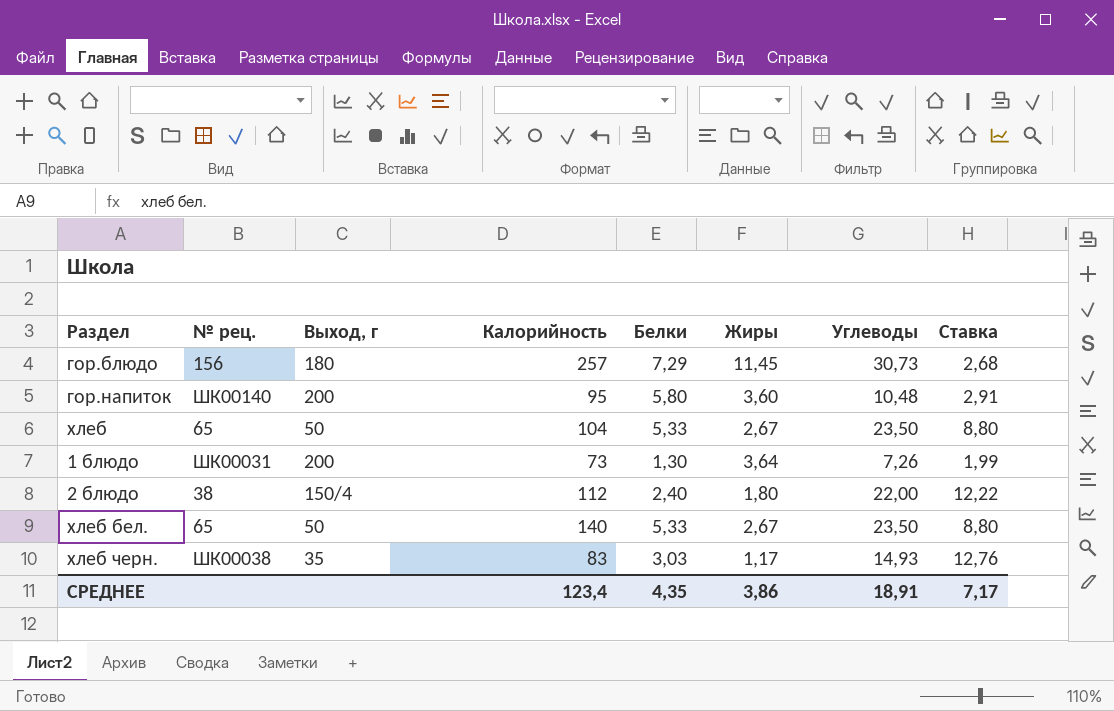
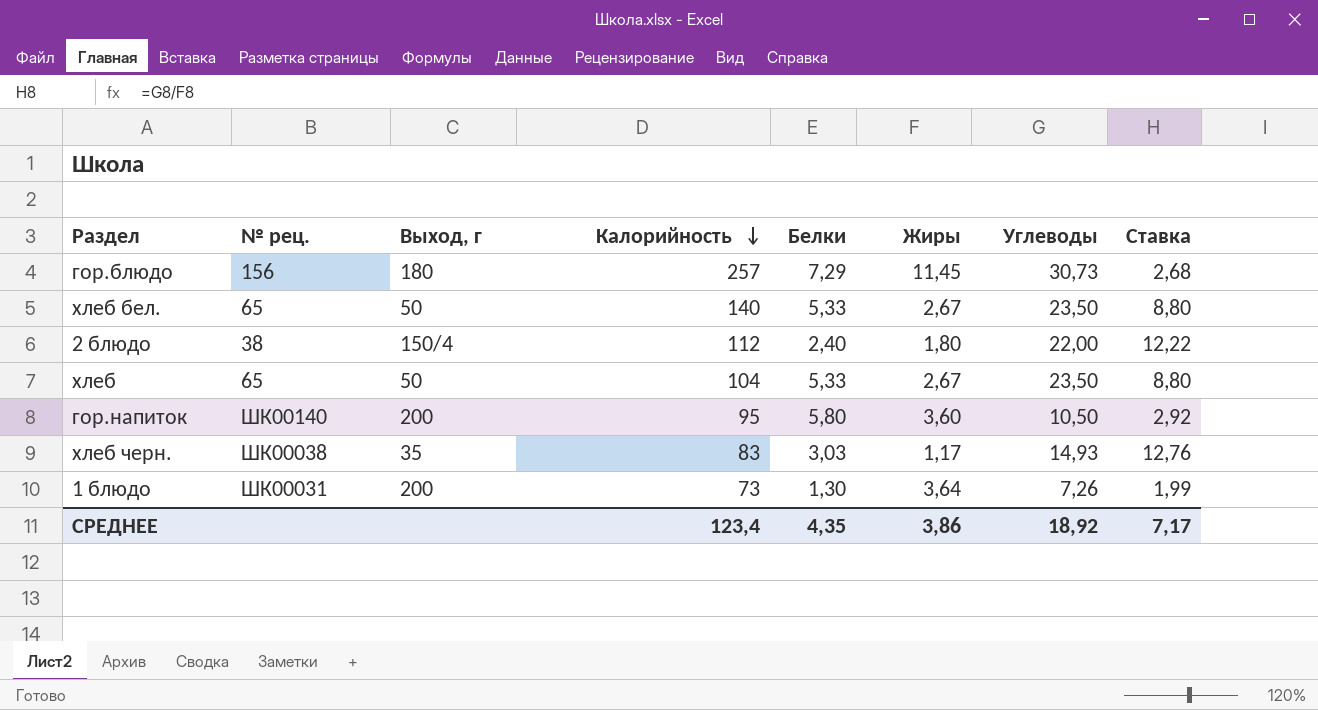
row order: none -> Калорийность descending
гор.напиток | Углеводы: 10,48 -> 10,50
гор.напиток | Ставка: 2,91 -> 2,92
СРЕДНЕЕ | Углеводы: 18,91 -> 18,92

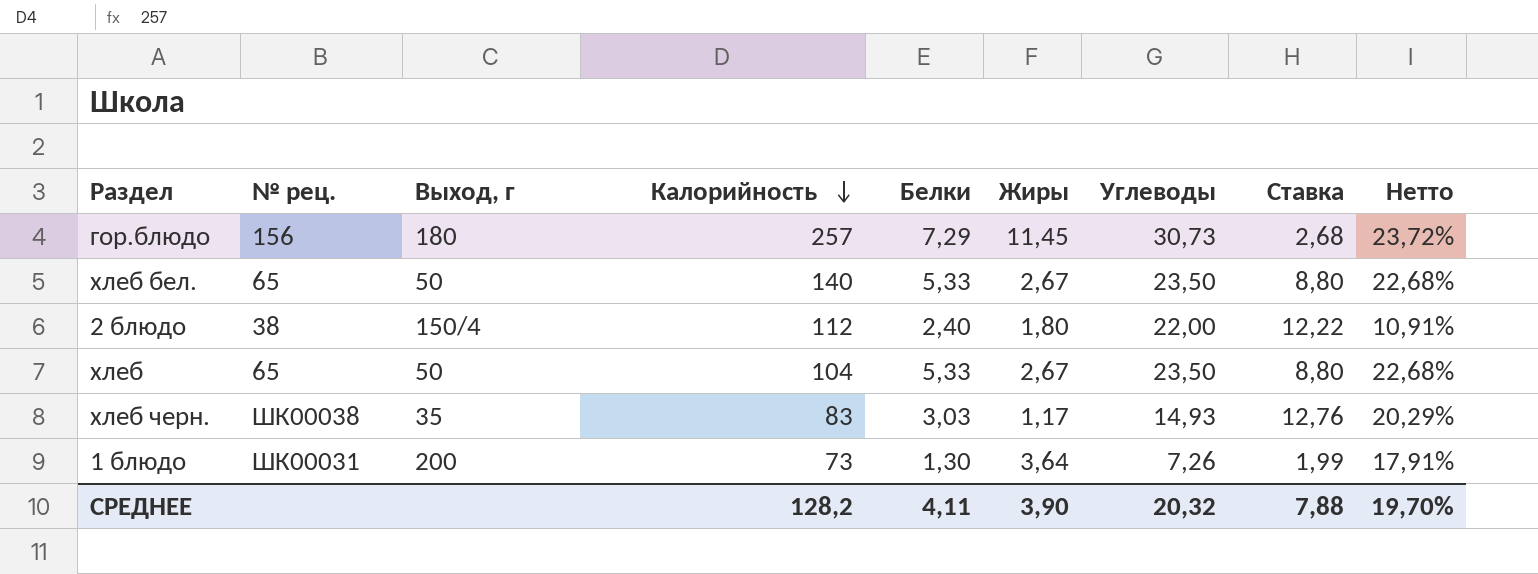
column Нетто | formula: none -> [Белки] / [Углеводы]
row гор.напиток: ШК00140 | 200 | 95 | 5,80 | 3,60 | 10,50 | 2,92 -> none
СРЕДНЕЕ | Калорийность: 123,4 -> 128,2
СРЕДНЕЕ | Белки: 4,35 -> 4,11
СРЕДНЕЕ | Жиры: 3,86 -> 3,90
СРЕДНЕЕ | Углеводы: 18,92 -> 20,32
СРЕДНЕЕ | Ставка: 7,17 -> 7,88

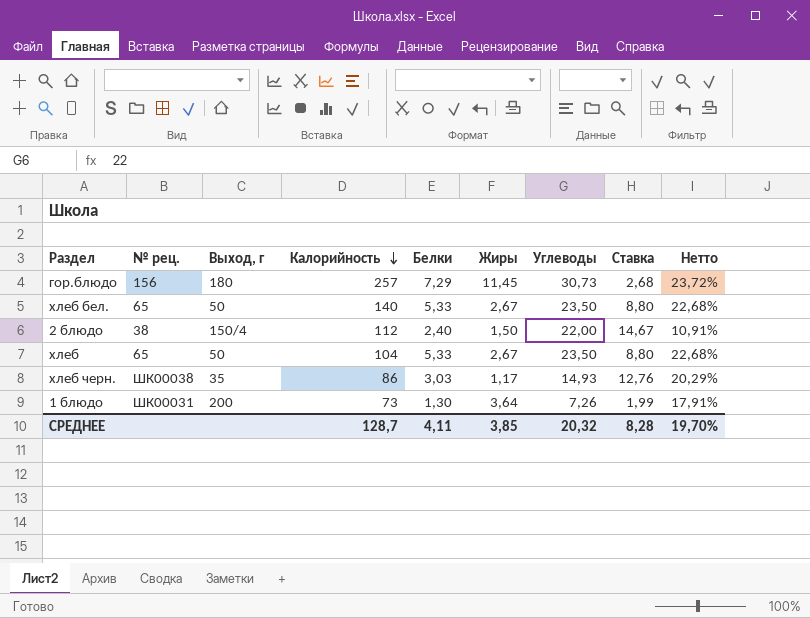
2 блюдо | Жиры: 1,80 -> 1,50
2 блюдо | Ставка: 12,22 -> 14,67
хлеб черн. | Калорийность: 83 -> 86
СРЕДНЕЕ | Калорийность: 128,2 -> 128,7
СРЕДНЕЕ | Жиры: 3,90 -> 3,85
СРЕДНЕЕ | Ставка: 7,88 -> 8,28

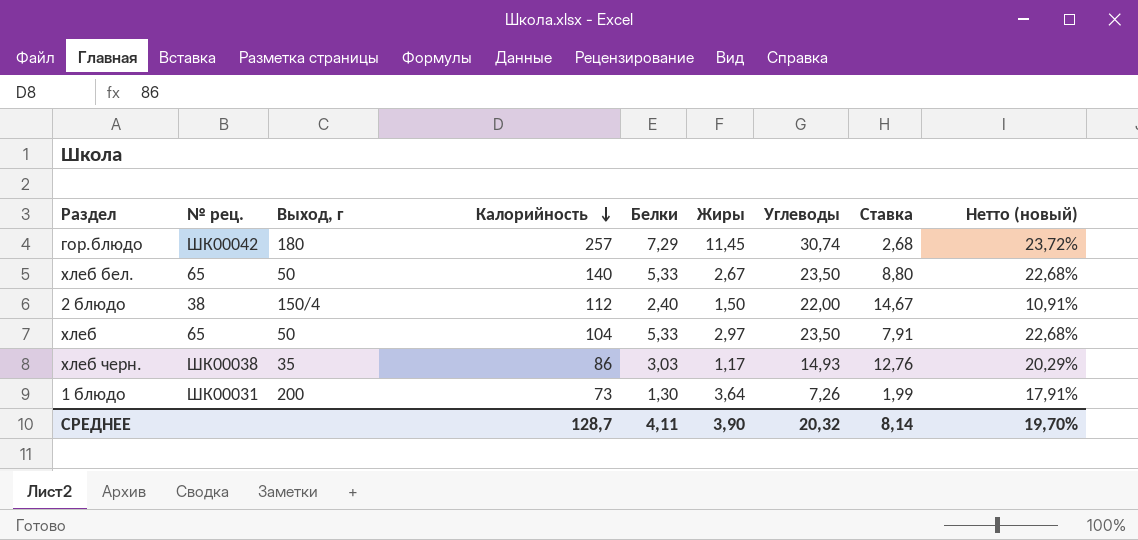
column name: Нетто -> Нетто (новый)
гор.блюдо | № рец.: 156 -> ШК00042
гор.блюдо | Углеводы: 30,73 -> 30,74
хлеб | Жиры: 2,67 -> 2,97
хлеб | Ставка: 8,80 -> 7,91
СРЕДНЕЕ | Жиры: 3,85 -> 3,90
СРЕДНЕЕ | Ставка: 8,28 -> 8,14

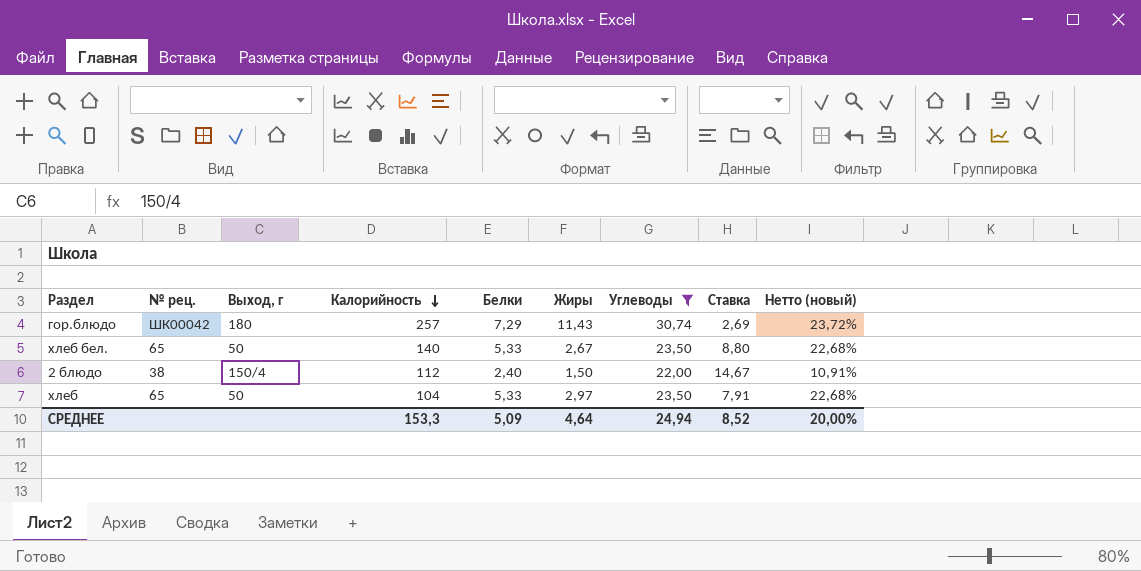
filter: none -> Углеводы >= 22,00
гор.блюдо | Жиры: 11,45 -> 11,43
гор.блюдо | Ставка: 2,68 -> 2,69
СРЕДНЕЕ | Калорийность: 128,7 -> 153,3
СРЕДНЕЕ | Белки: 4,11 -> 5,09
СРЕДНЕЕ | Жиры: 3,90 -> 4,64
СРЕДНЕЕ | Углеводы: 20,32 -> 24,94
СРЕДНЕЕ | Ставка: 8,14 -> 8,52
СРЕДНЕЕ | Нетто (новый): 19,70% -> 20,00%

